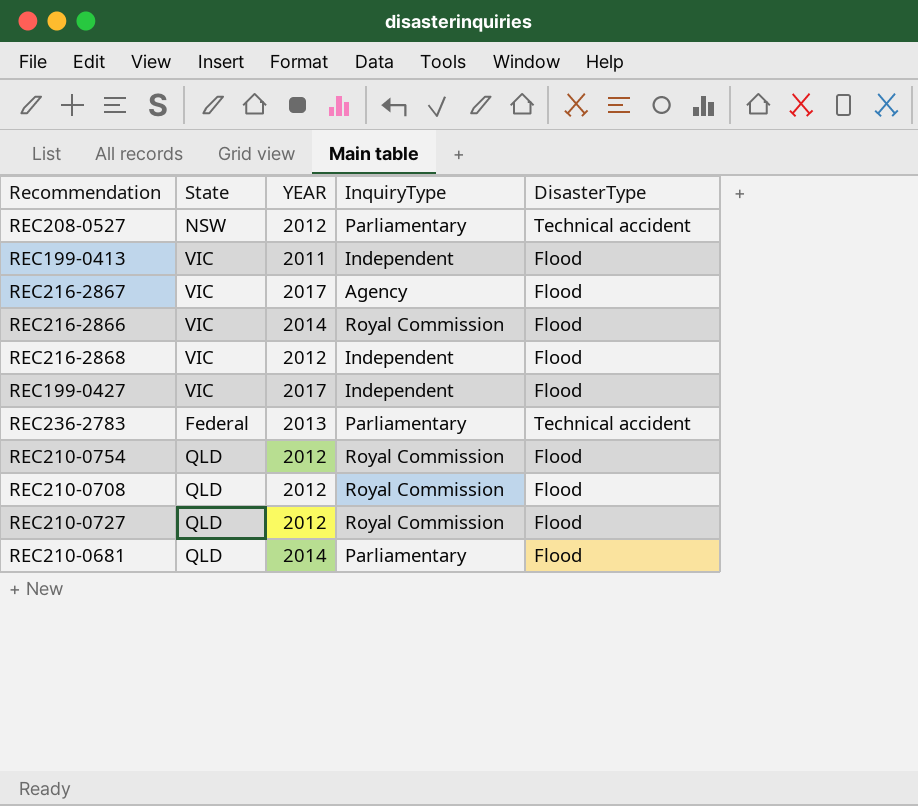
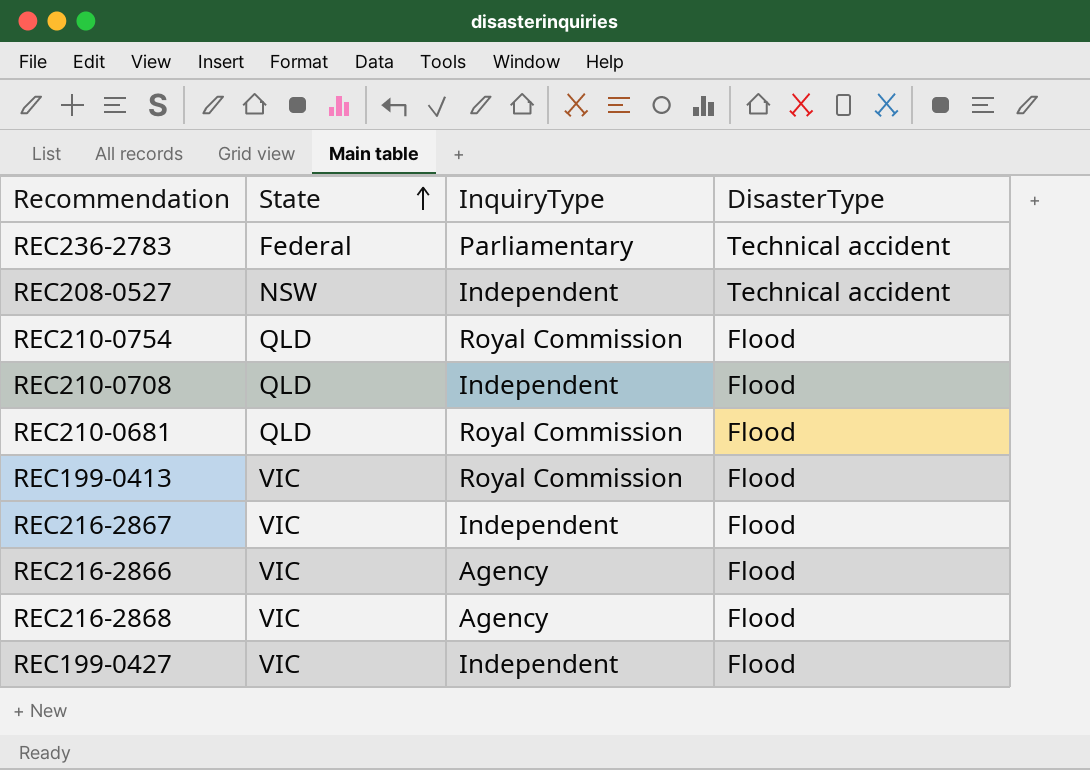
row order: none -> State ascending
column YEAR | position: 3 -> none
row REC210-0727: QLD | 2012 | Royal Commission | Flood -> none
REC208-0527 | InquiryType: Parliamentary -> Independent
REC210-0708 | InquiryType: Royal Commission -> Independent
REC210-0681 | InquiryType: Parliamentary -> Royal Commission
REC199-0413 | InquiryType: Independent -> Royal Commission
REC216-2867 | InquiryType: Agency -> Independent
REC216-2866 | InquiryType: Royal Commission -> Agency
REC216-2868 | InquiryType: Independent -> Agency

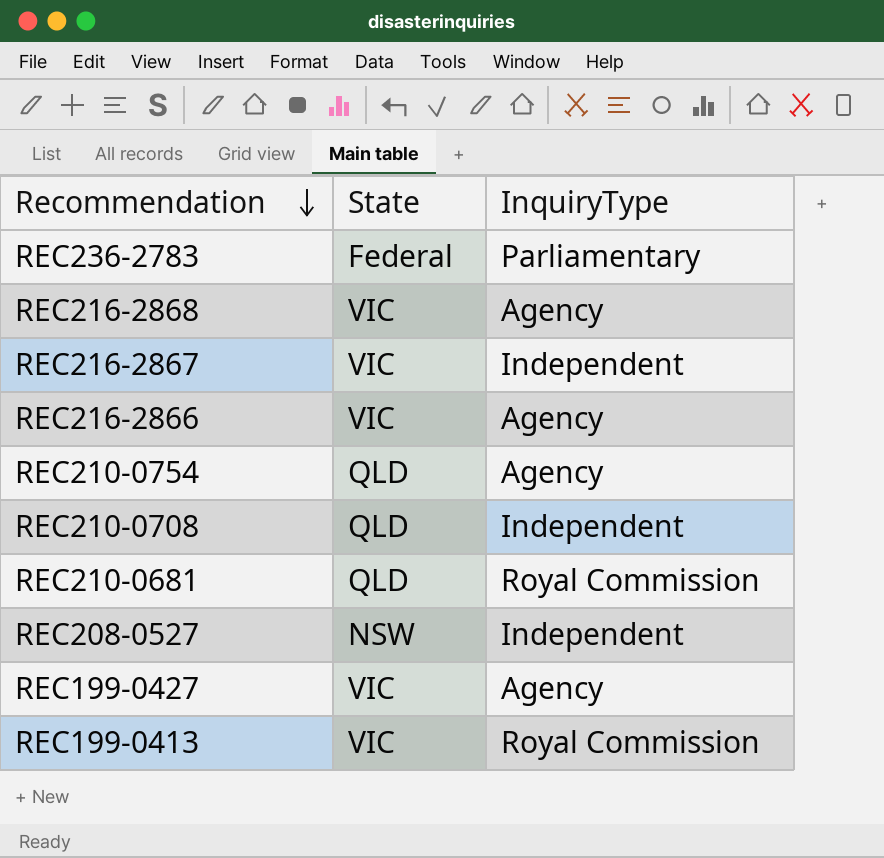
row order: State ascending -> Recommendation descending
column DisasterType | position: 4 -> none
REC210-0754 | InquiryType: Royal Commission -> Agency
REC199-0427 | InquiryType: Independent -> Agency

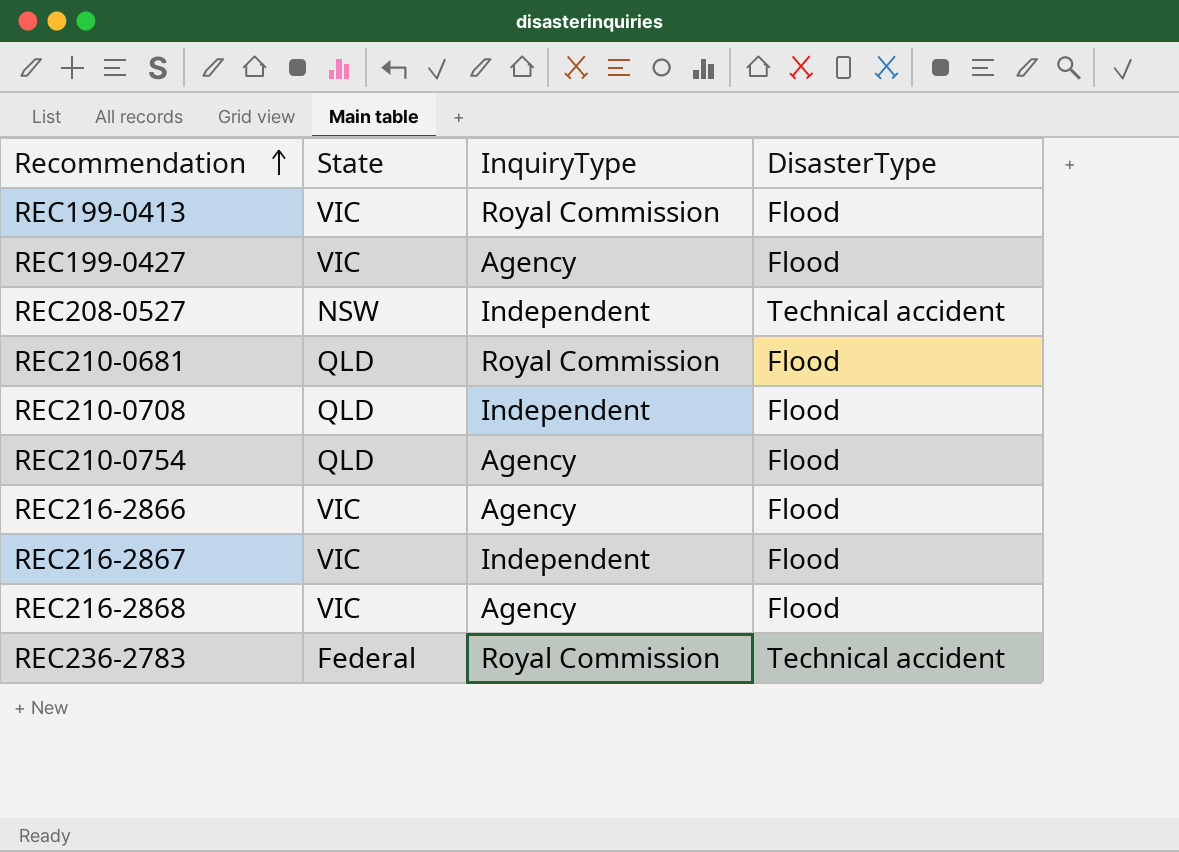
row order: Recommendation descending -> Recommendation ascending
column DisasterType | position: none -> 4
REC236-2783 | InquiryType: Parliamentary -> Royal Commission

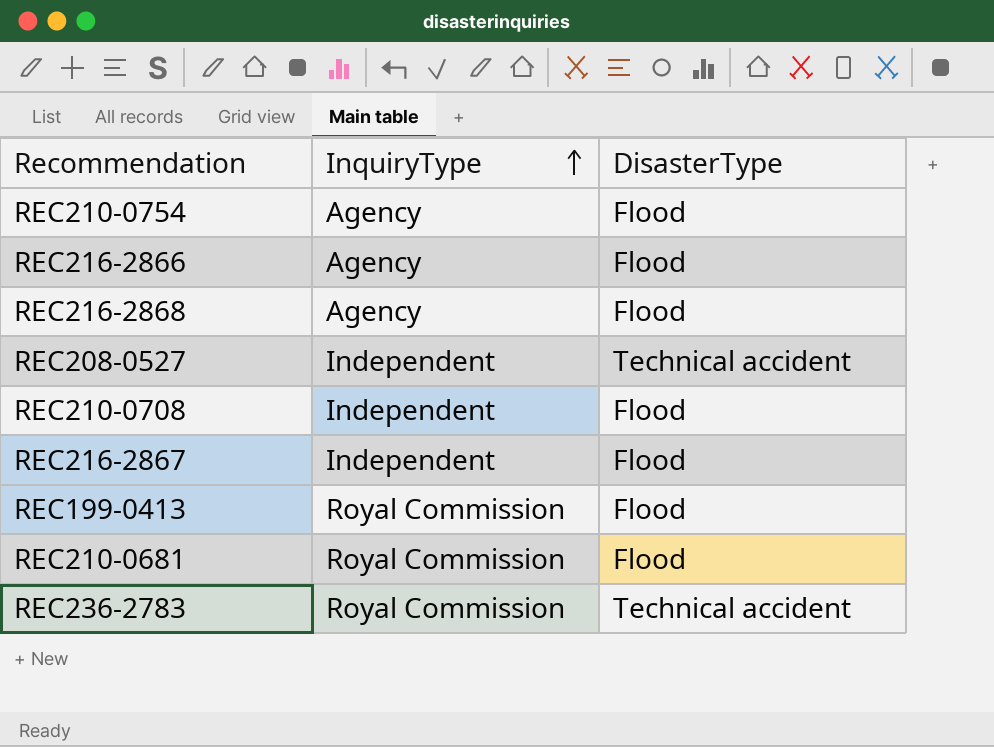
row order: Recommendation ascending -> InquiryType ascending
column State | position: 2 -> none
row REC199-0427: VIC | Agency | Flood -> none

